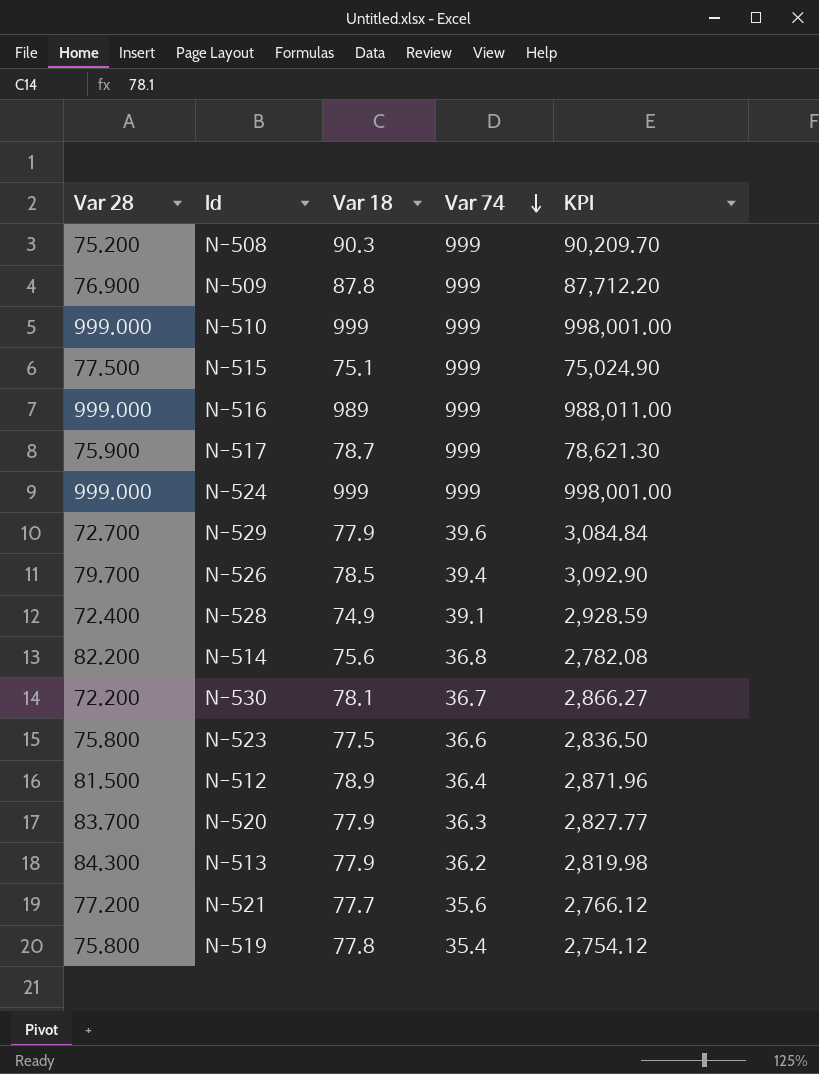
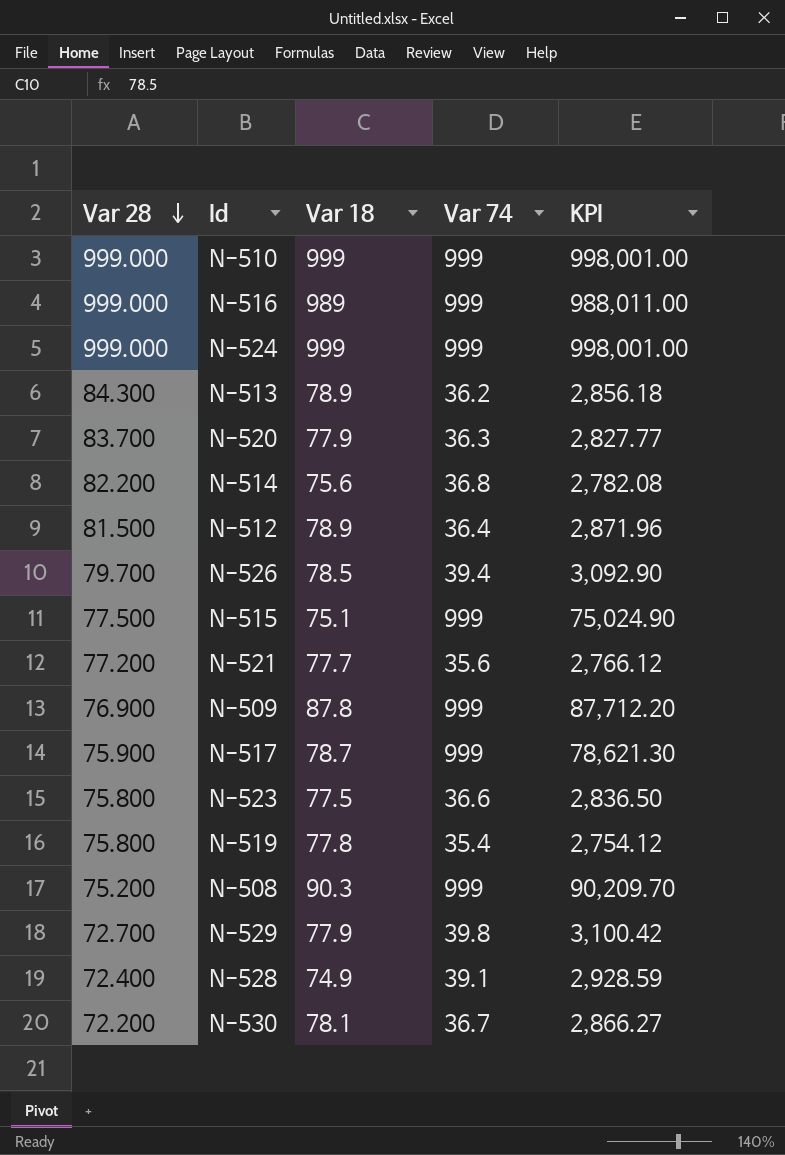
row order: Var 74 descending -> Var 28 descending
N-513 | Var 18: 77.9 -> 78.9
N-513 | KPI: 2,819.98 -> 2,856.18
N-529 | Var 74: 39.6 -> 39.8
N-529 | KPI: 3,084.84 -> 3,100.42

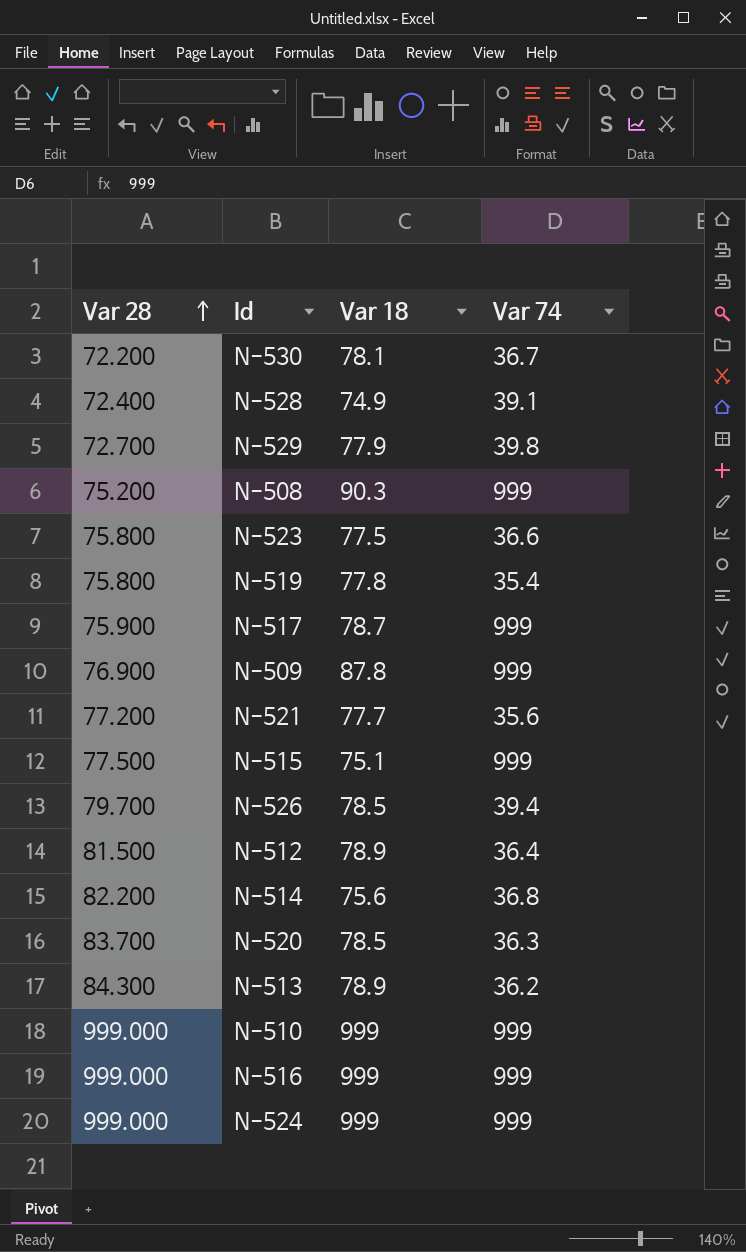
row order: Var 28 descending -> Var 28 ascending
column KPI | formula: [Var 18] * [Var 74] -> none
N-520 | Var 18: 77.9 -> 78.5
N-516 | Var 18: 989 -> 999

